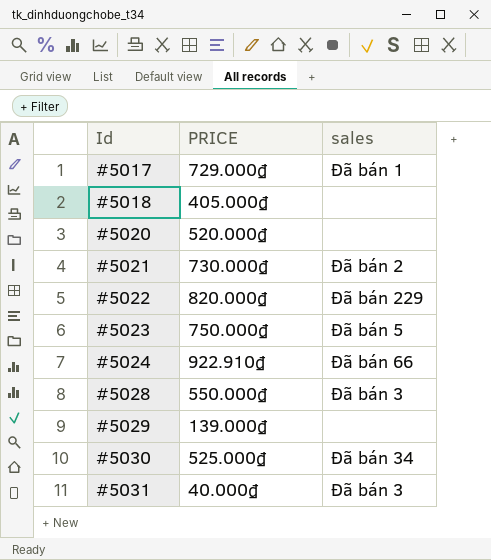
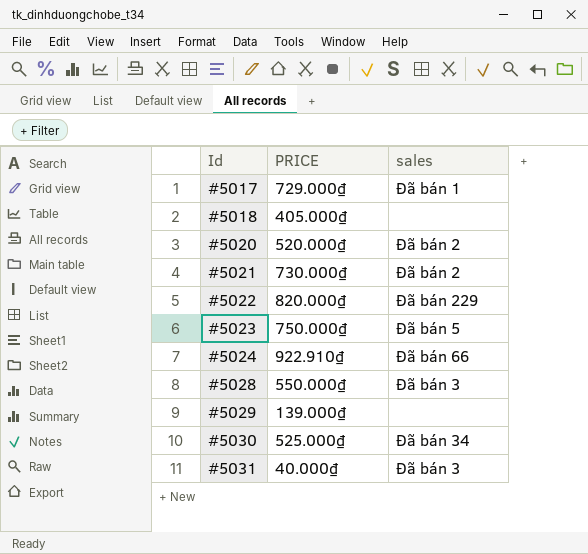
#5020 | sales: none -> Đã bán 2

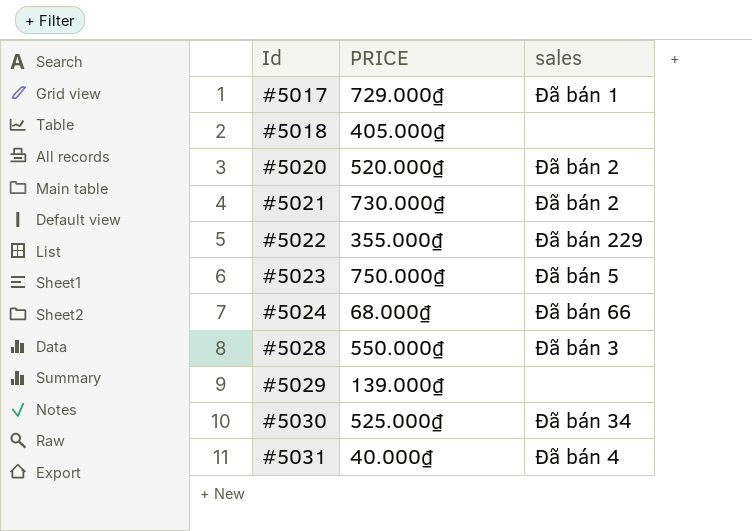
#5022 | PRICE: 820.000₫ -> 355.000₫
#5024 | PRICE: 922.910₫ -> 68.000₫
#5031 | sales: Đã bán 3 -> Đã bán 4

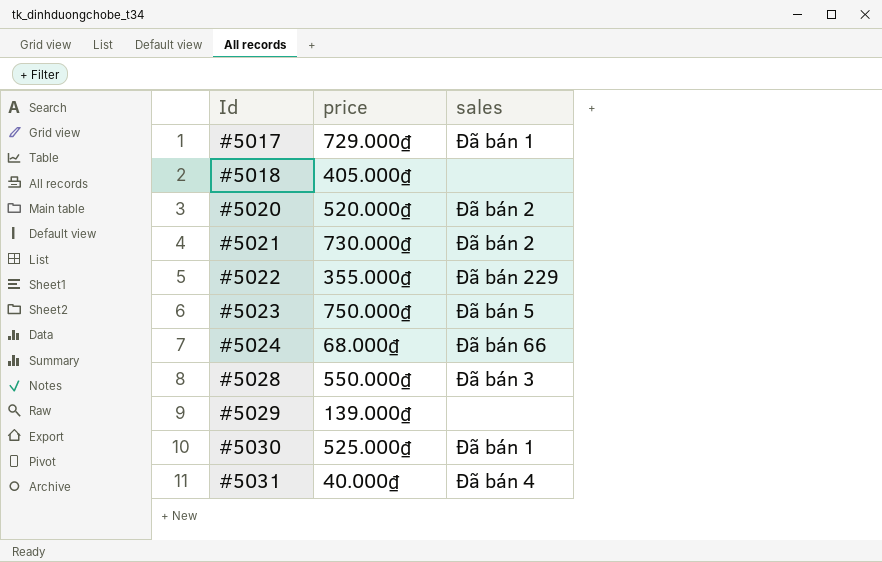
column name: PRICE -> price
#5030 | sales: Đã bán 34 -> Đã bán 1

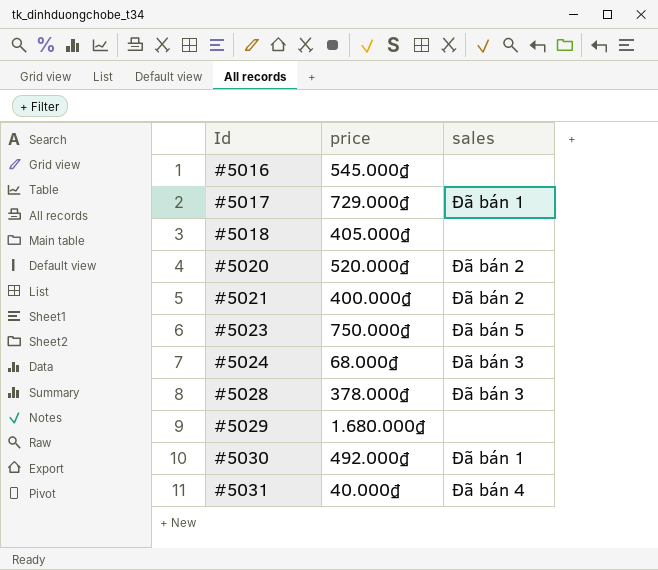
row #5022: 355.000₫ | Đã bán 229 -> none
row #5016: none -> 545.000₫ | none
#5021 | price: 730.000₫ -> 400.000₫
#5024 | sales: Đã bán 66 -> Đã bán 3
#5028 | price: 550.000₫ -> 378.000₫
#5029 | price: 139.000₫ -> 1.680.000₫
#5030 | price: 525.000₫ -> 492.000₫

